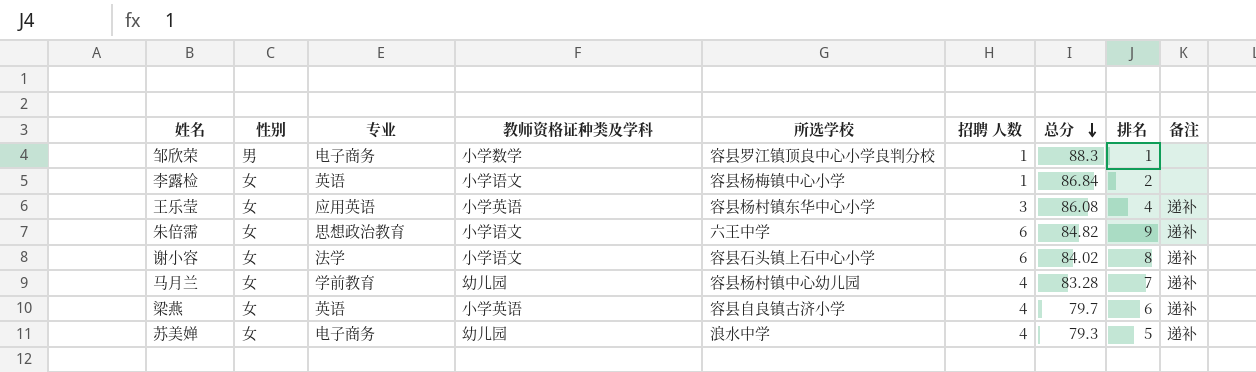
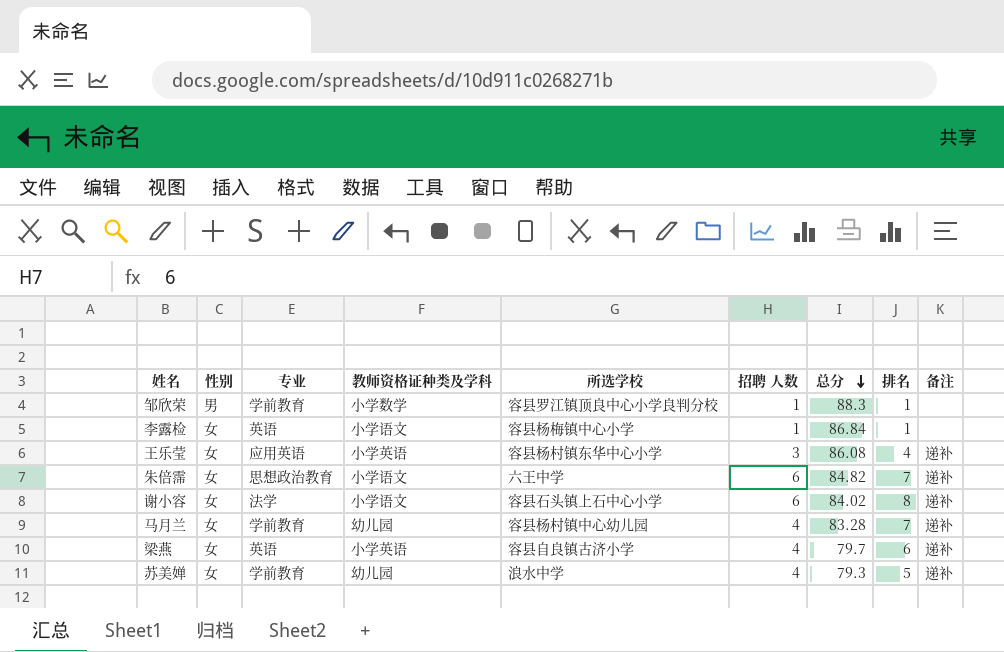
邹欣荣 | 专业: 电子商务 -> 学前教育
李露检 | 排名: 2 -> 1
朱倍霈 | 排名: 9 -> 7
苏美婵 | 专业: 电子商务 -> 学前教育

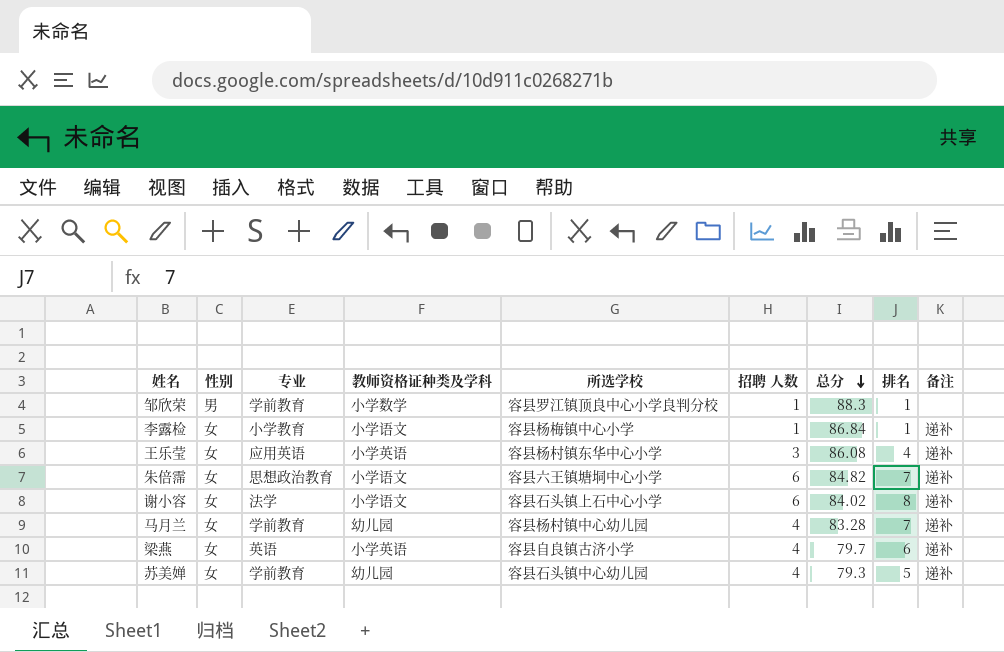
李露检 | 专业: 英语 -> 小学教育
李露检 | 备注: none -> 递补
朱倍霈 | 所选学校: 六王中学 -> 容县六王镇塘垌中心小学
苏美婵 | 所选学校: 浪水中学 -> 容县石头镇中心幼儿园

